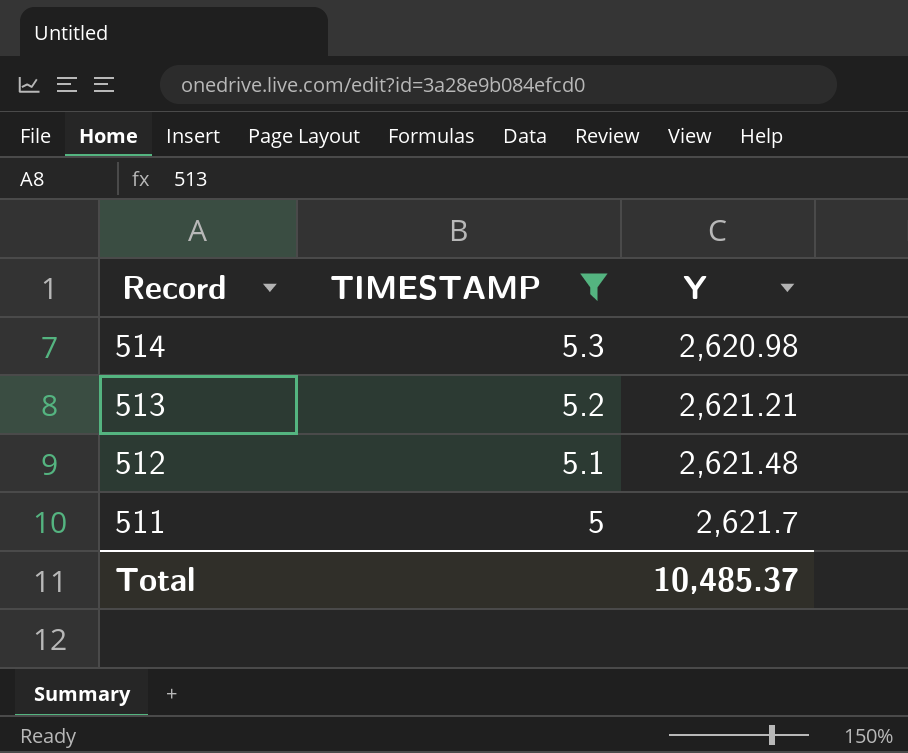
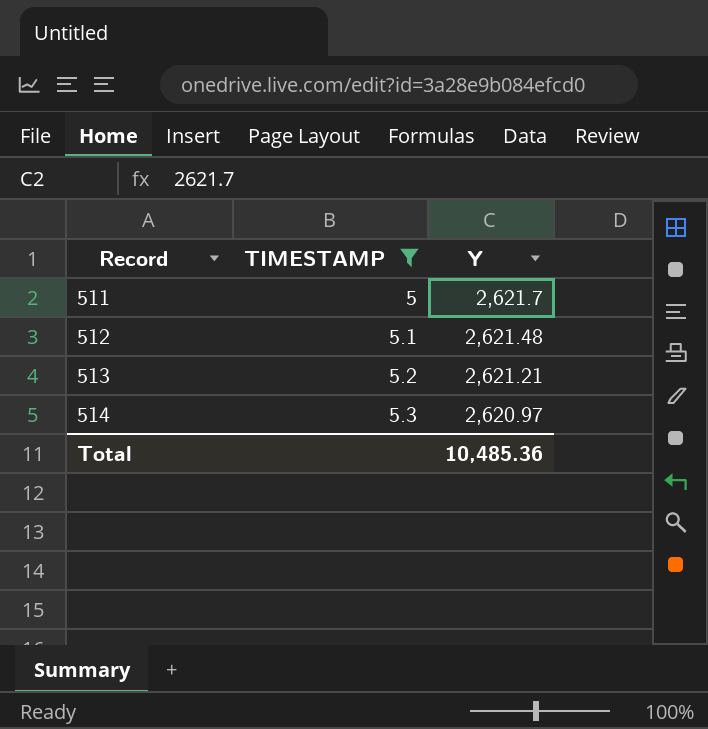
row order: Record descending -> Record ascending
514 | Y: 2,620.98 -> 2,620.97
Total | Y: 10,485.37 -> 10,485.36

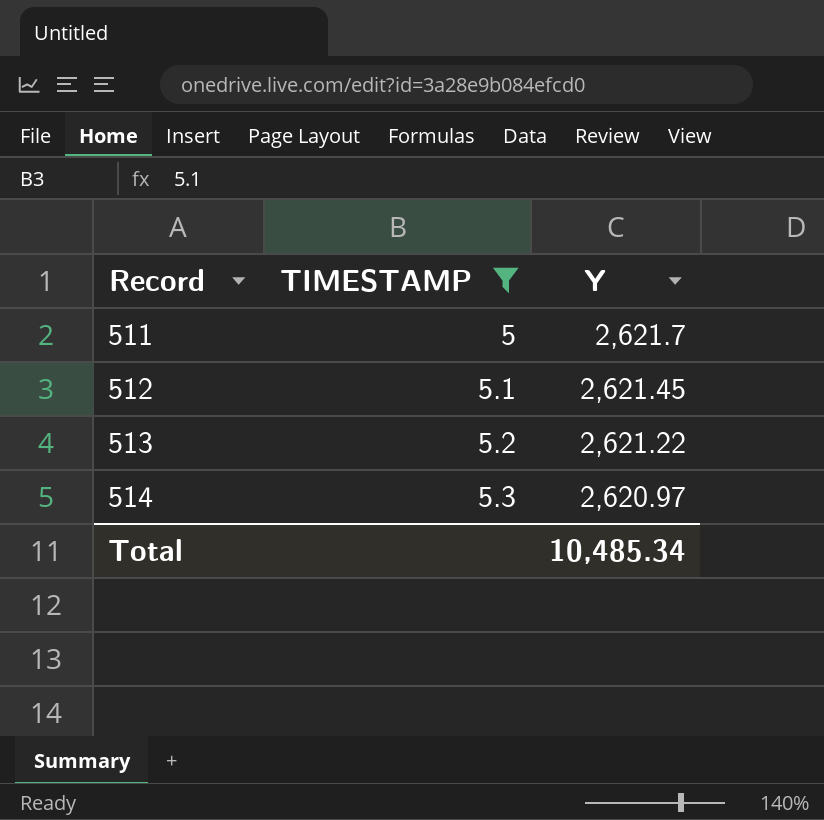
512 | Y: 2,621.48 -> 2,621.45
513 | Y: 2,621.21 -> 2,621.22
Total | Y: 10,485.36 -> 10,485.34

